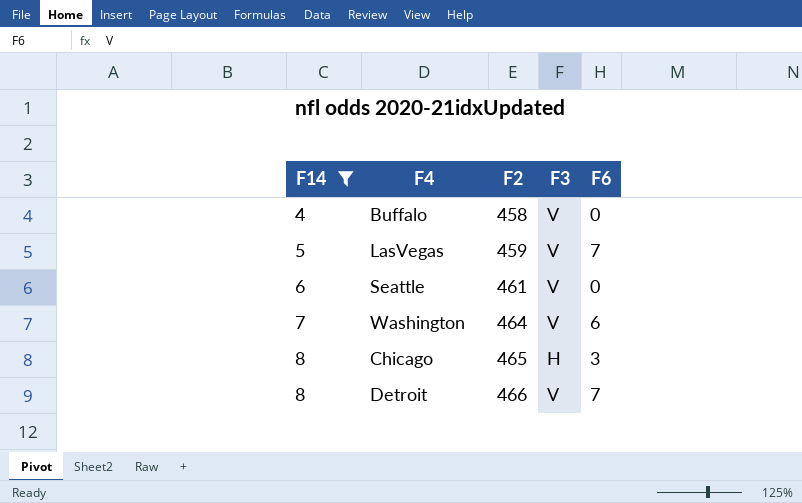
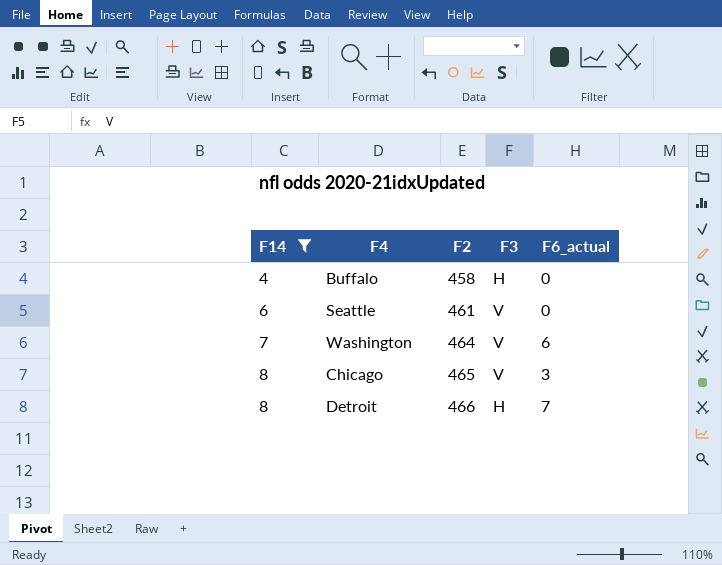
column name: F6 -> F6_actual
row LasVegas: 5 | 459 | V | 7 -> none
Buffalo | F3: V -> H
Chicago | F3: H -> V
Detroit | F3: V -> H

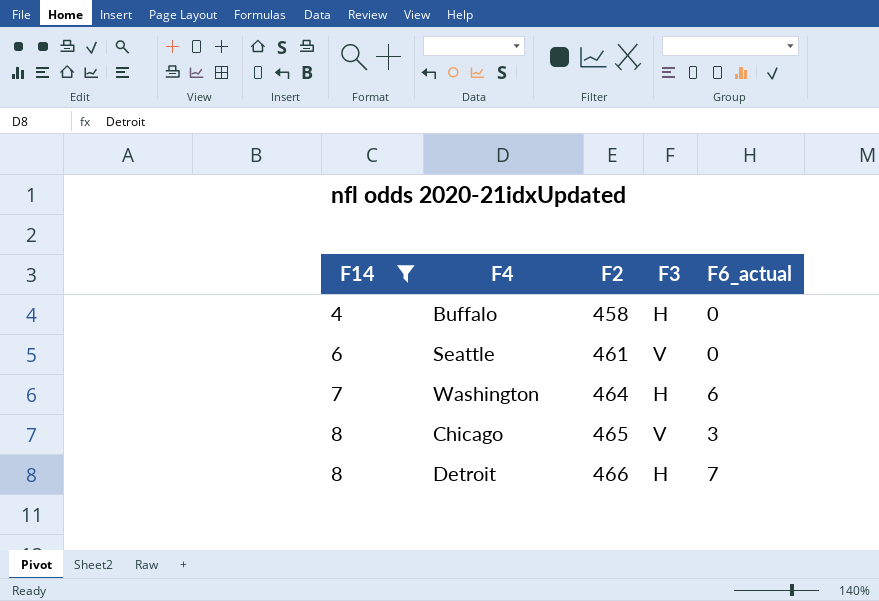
Washington | F3: V -> H

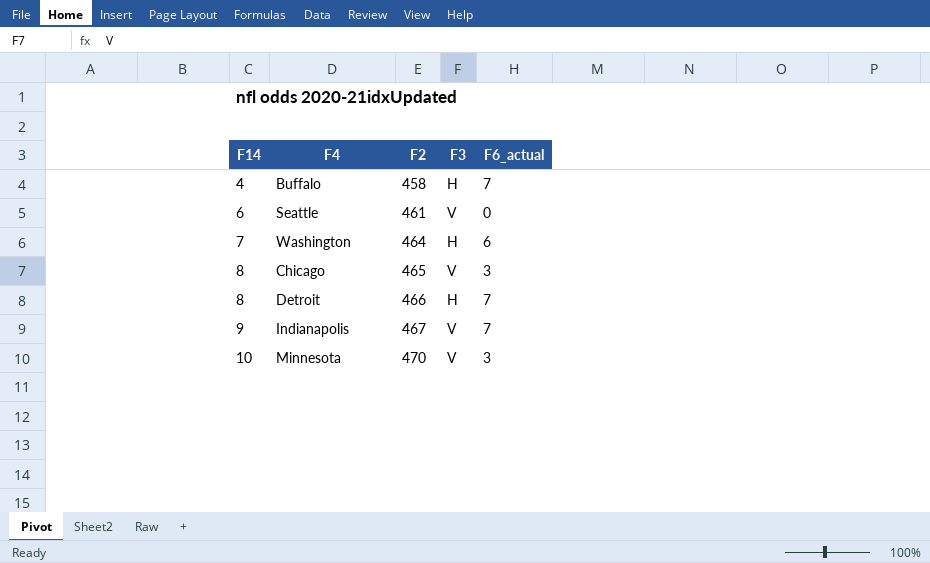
filter: F14 <= 8 -> none
Buffalo | F6_actual: 0 -> 7

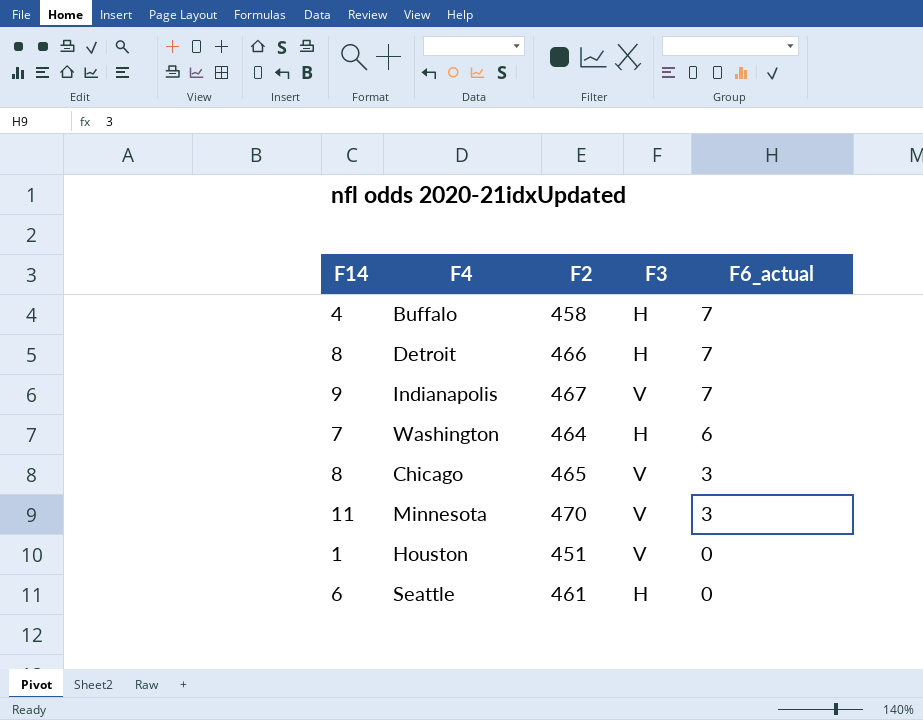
row order: F14 ascending -> F6_actual descending
Minnesota | F14: 10 -> 11
row Houston: none -> 1 | 451 | V | 0
Seattle | F3: V -> H

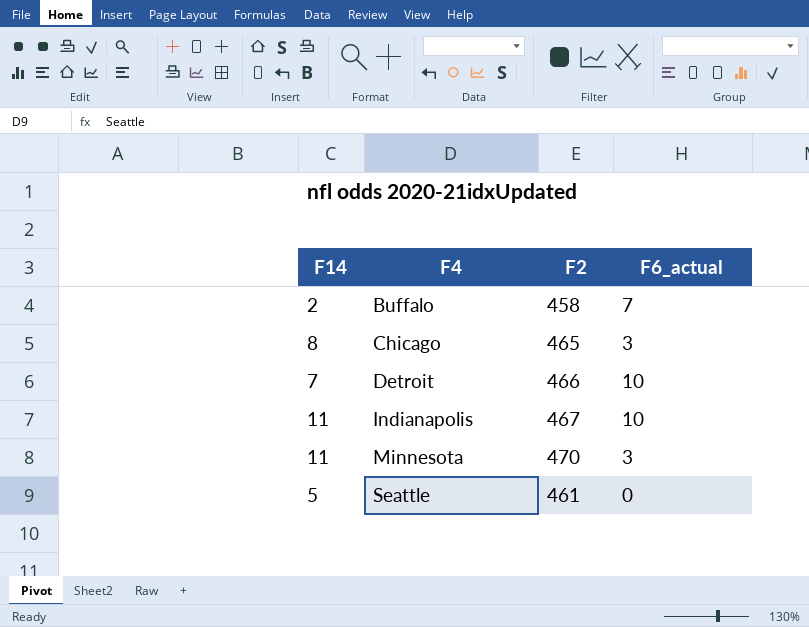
row order: F6_actual descending -> F4 ascending
column F3 | position: 4 -> none
row Washington: 7 | 464 | H | 6 -> none
row Houston: 1 | 451 | V | 0 -> none
Buffalo | F14: 4 -> 2
Detroit | F14: 8 -> 7
Detroit | F6_actual: 7 -> 10
Indianapolis | F14: 9 -> 11
Indianapolis | F6_actual: 7 -> 10
Seattle | F14: 6 -> 5

